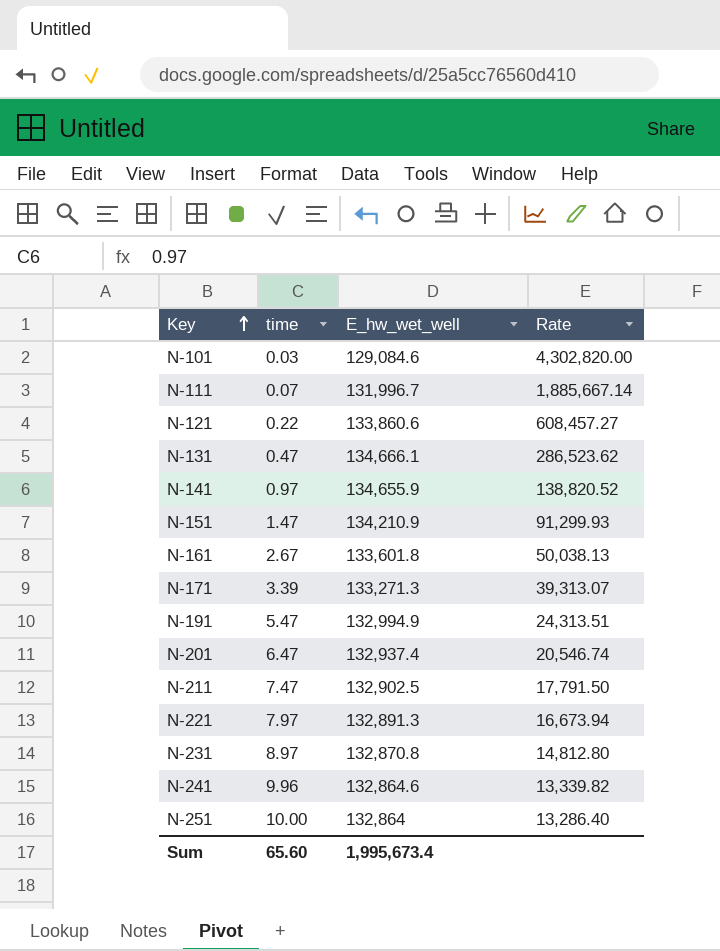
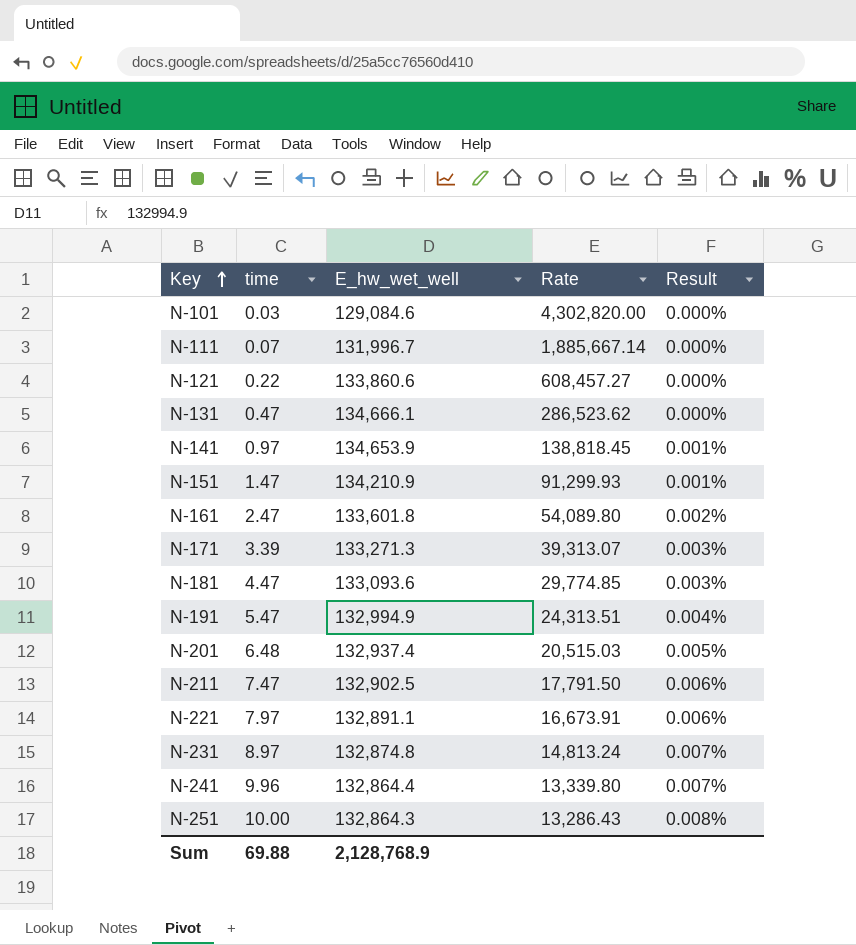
column Result | formula: none -> [time] / [E_hw_wet_well]
N-141 | E_hw_wet_well: 134,655.9 -> 134,653.9
N-141 | Rate: 138,820.52 -> 138,818.45
N-161 | time: 2.67 -> 2.47
N-161 | Rate: 50,038.13 -> 54,089.80
row N-181: none -> 4.47 | 133,093.6 | 29,774.85 | 0.003%
N-201 | time: 6.47 -> 6.48
N-201 | Rate: 20,546.74 -> 20,515.03
N-221 | E_hw_wet_well: 132,891.3 -> 132,891.1
N-221 | Rate: 16,673.94 -> 16,673.91
N-231 | E_hw_wet_well: 132,870.8 -> 132,874.8
N-231 | Rate: 14,812.80 -> 14,813.24
N-241 | E_hw_wet_well: 132,864.6 -> 132,864.4
N-241 | Rate: 13,339.82 -> 13,339.80
N-251 | E_hw_wet_well: 132,864 -> 132,864.3
N-251 | Rate: 13,286.40 -> 13,286.43
Sum | time: 65.60 -> 69.88
Sum | E_hw_wet_well: 1,995,673.4 -> 2,128,768.9

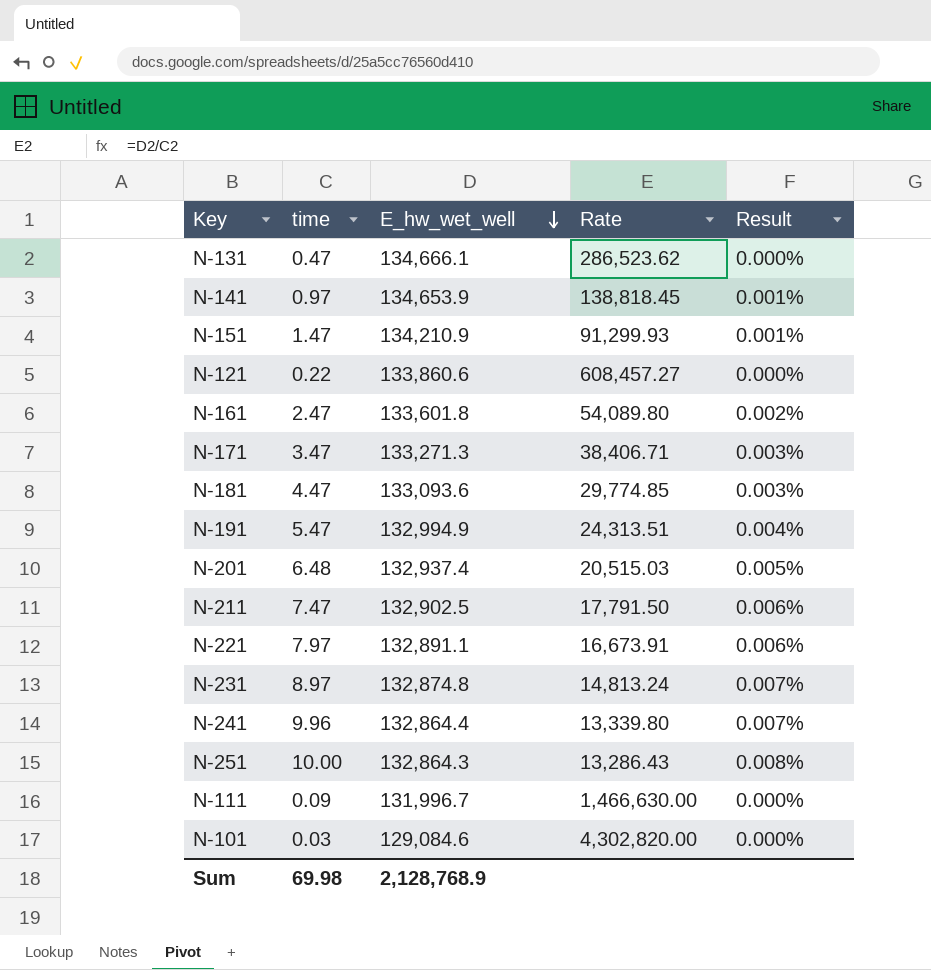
row order: Key ascending -> E_hw_wet_well descending
N-171 | time: 3.39 -> 3.47
N-171 | Rate: 39,313.07 -> 38,406.71
N-111 | time: 0.07 -> 0.09
N-111 | Rate: 1,885,667.14 -> 1,466,630.00
Sum | time: 69.88 -> 69.98

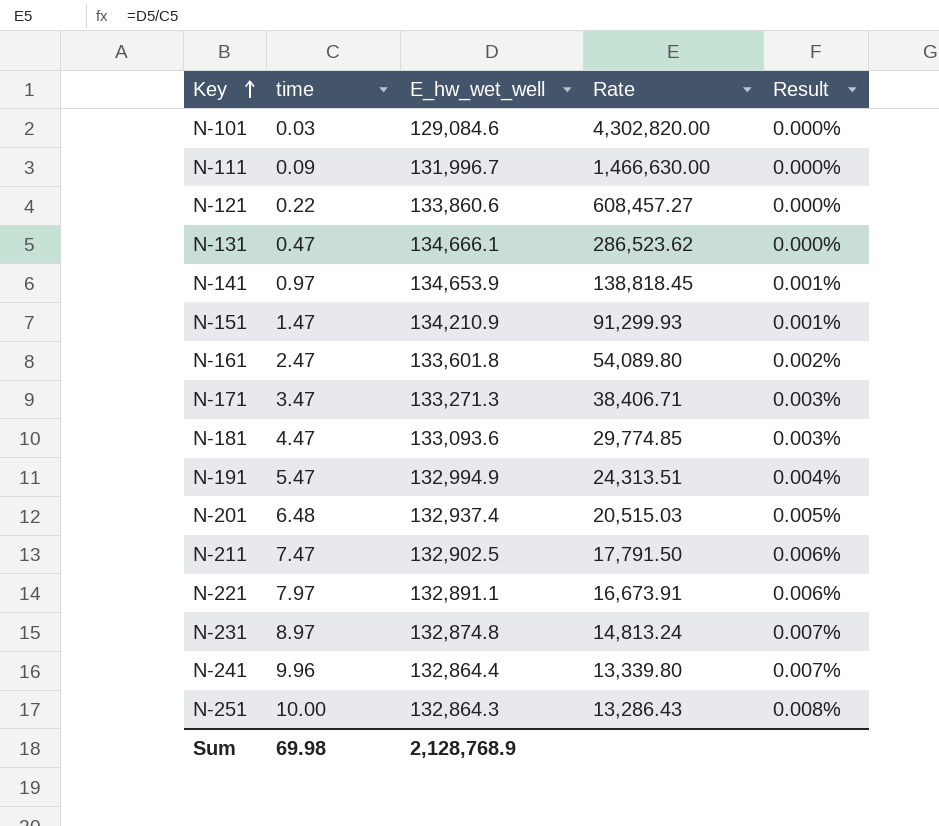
row order: E_hw_wet_well descending -> Key ascending

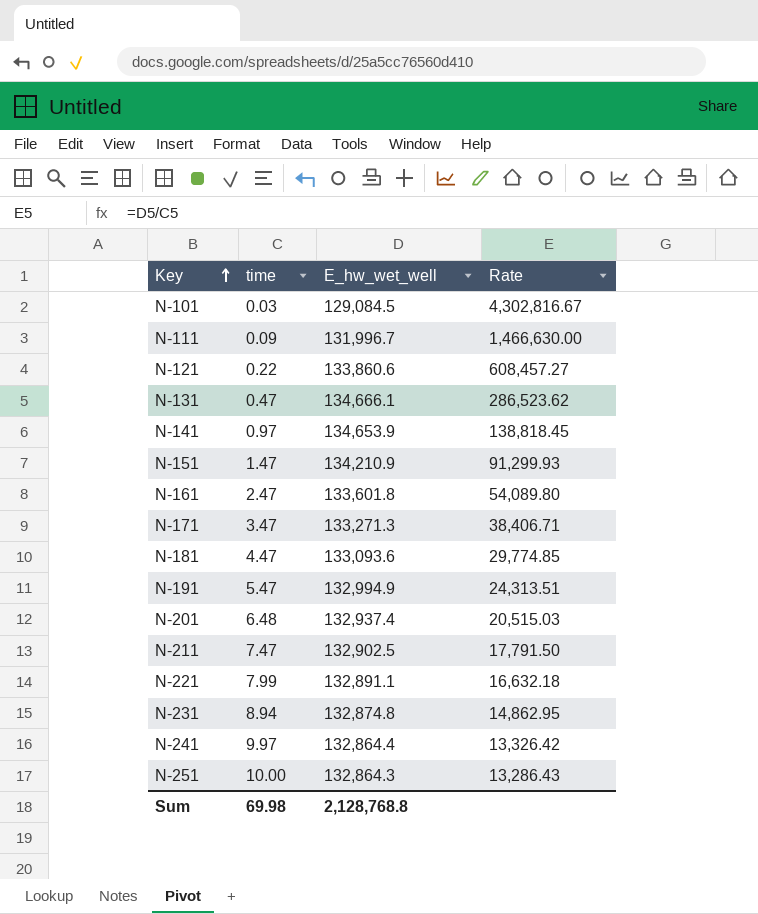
column Result | formula: [time] / [E_hw_wet_well] -> none
N-101 | E_hw_wet_well: 129,084.6 -> 129,084.5
N-101 | Rate: 4,302,820.00 -> 4,302,816.67
N-221 | time: 7.97 -> 7.99
N-221 | Rate: 16,673.91 -> 16,632.18
N-231 | time: 8.97 -> 8.94
N-231 | Rate: 14,813.24 -> 14,862.95
N-241 | time: 9.96 -> 9.97
N-241 | Rate: 13,339.80 -> 13,326.42
Sum | E_hw_wet_well: 2,128,768.9 -> 2,128,768.8

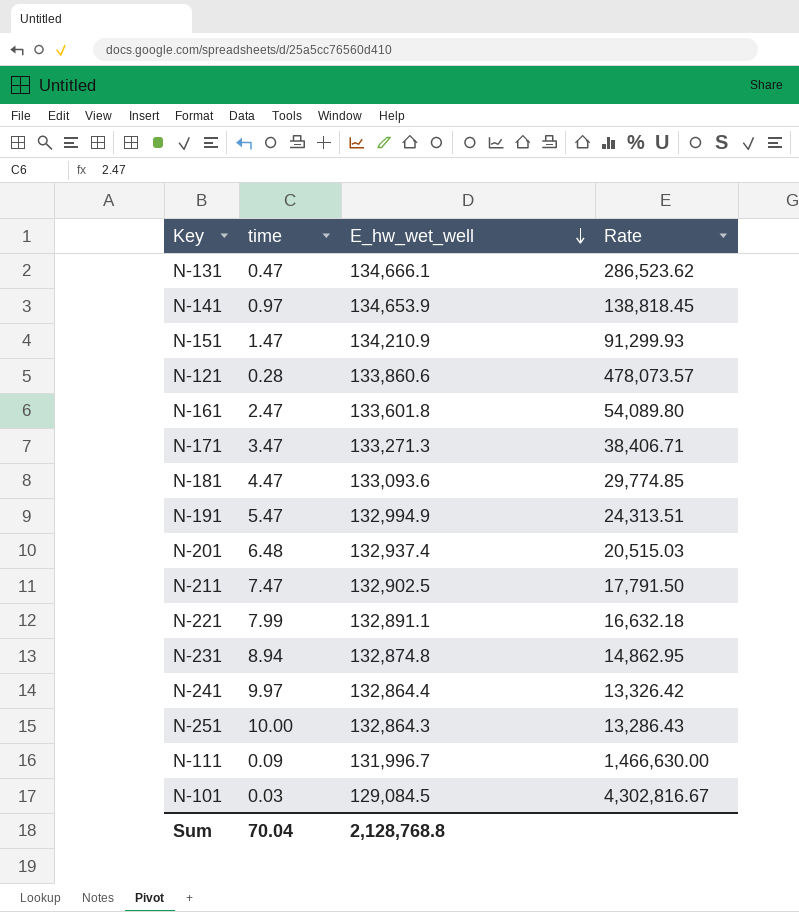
row order: Key ascending -> E_hw_wet_well descending
N-121 | time: 0.22 -> 0.28
N-121 | Rate: 608,457.27 -> 478,073.57
Sum | time: 69.98 -> 70.04

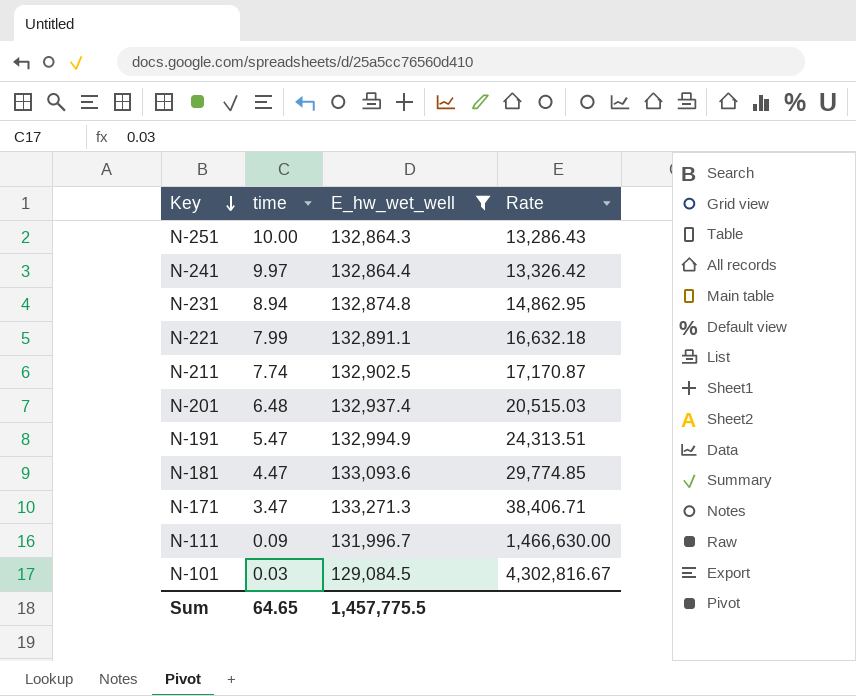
filter: none -> E_hw_wet_well <= 133,271.3
row order: E_hw_wet_well descending -> Key descending
N-211 | time: 7.47 -> 7.74
N-211 | Rate: 17,791.50 -> 17,170.87
Sum | time: 70.04 -> 64.65
Sum | E_hw_wet_well: 2,128,768.8 -> 1,457,775.5

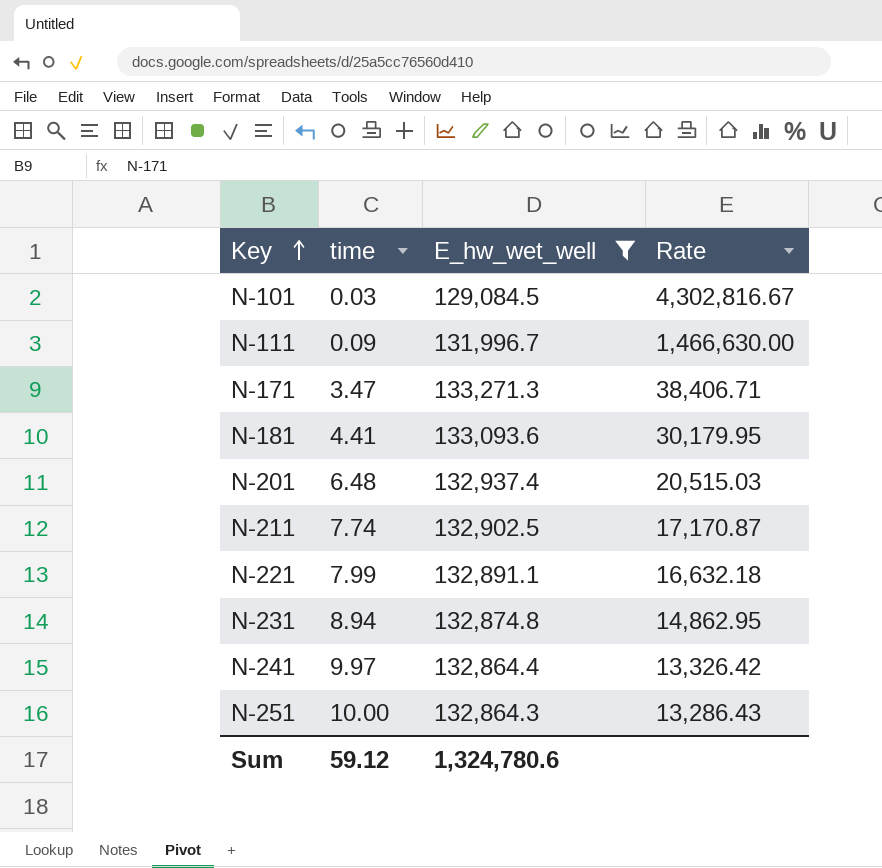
row order: Key descending -> Key ascending
row N-191: 5.47 | 132,994.9 | 24,313.51 -> none
N-181 | time: 4.47 -> 4.41
N-181 | Rate: 29,774.85 -> 30,179.95
Sum | time: 64.65 -> 59.12
Sum | E_hw_wet_well: 1,457,775.5 -> 1,324,780.6

